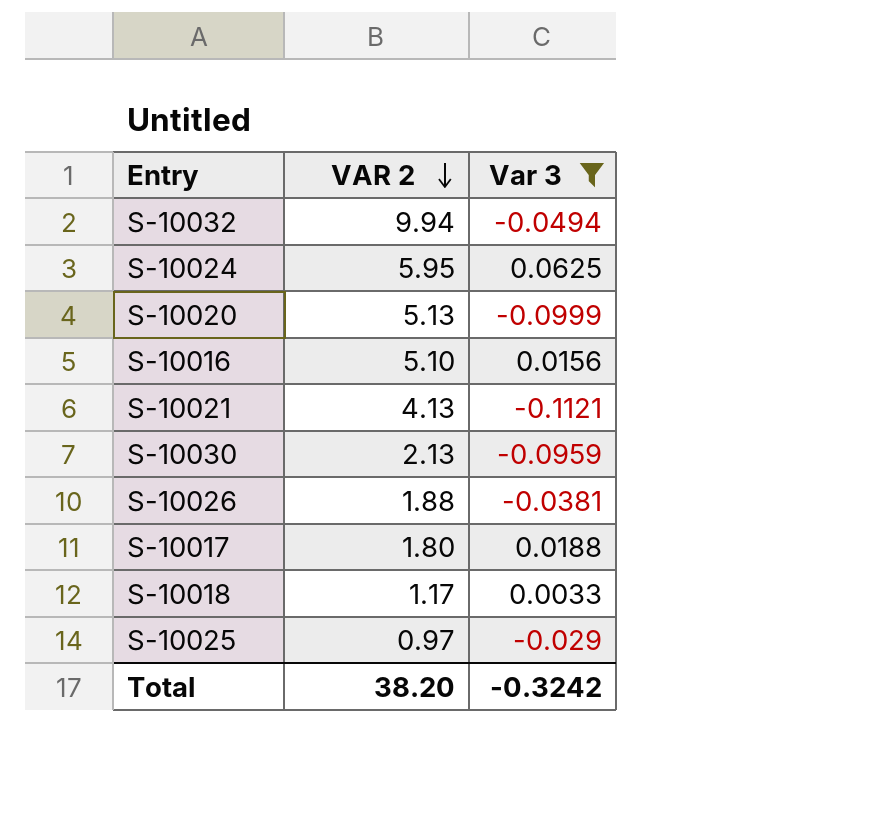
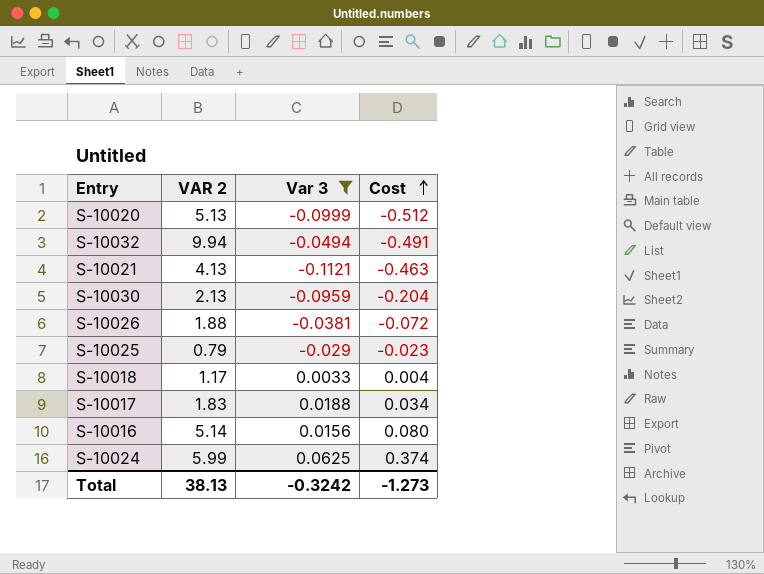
row order: VAR 2 descending -> Cost ascending
column Cost | formula: none -> [VAR 2] * [Var 3]
S-10025 | VAR 2: 0.97 -> 0.79
S-10017 | VAR 2: 1.80 -> 1.83
S-10016 | VAR 2: 5.10 -> 5.14
S-10024 | VAR 2: 5.95 -> 5.99
Total | VAR 2: 38.20 -> 38.13

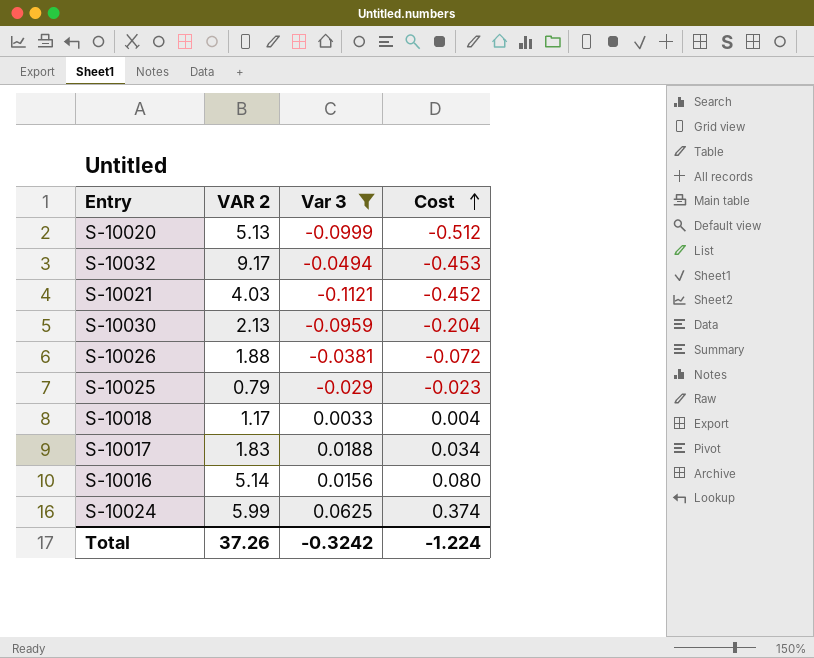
S-10032 | VAR 2: 9.94 -> 9.17
S-10032 | Cost: -0.491 -> -0.453
S-10021 | VAR 2: 4.13 -> 4.03
S-10021 | Cost: -0.463 -> -0.452
Total | VAR 2: 38.13 -> 37.26
Total | Cost: -1.273 -> -1.224

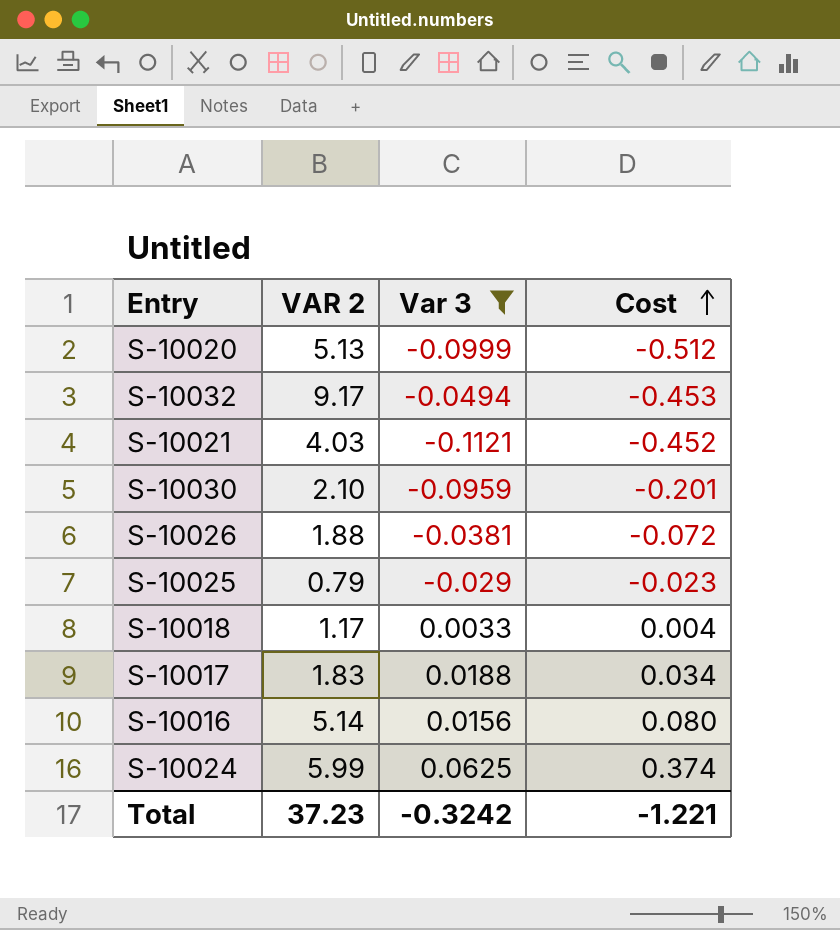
S-10030 | VAR 2: 2.13 -> 2.10
S-10030 | Cost: -0.204 -> -0.201
Total | VAR 2: 37.26 -> 37.23
Total | Cost: -1.224 -> -1.221

